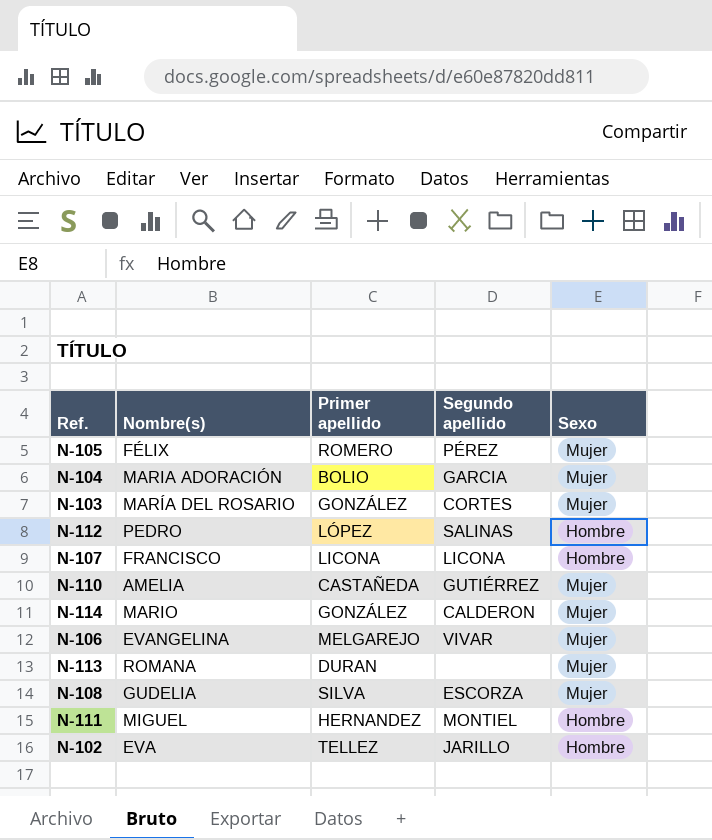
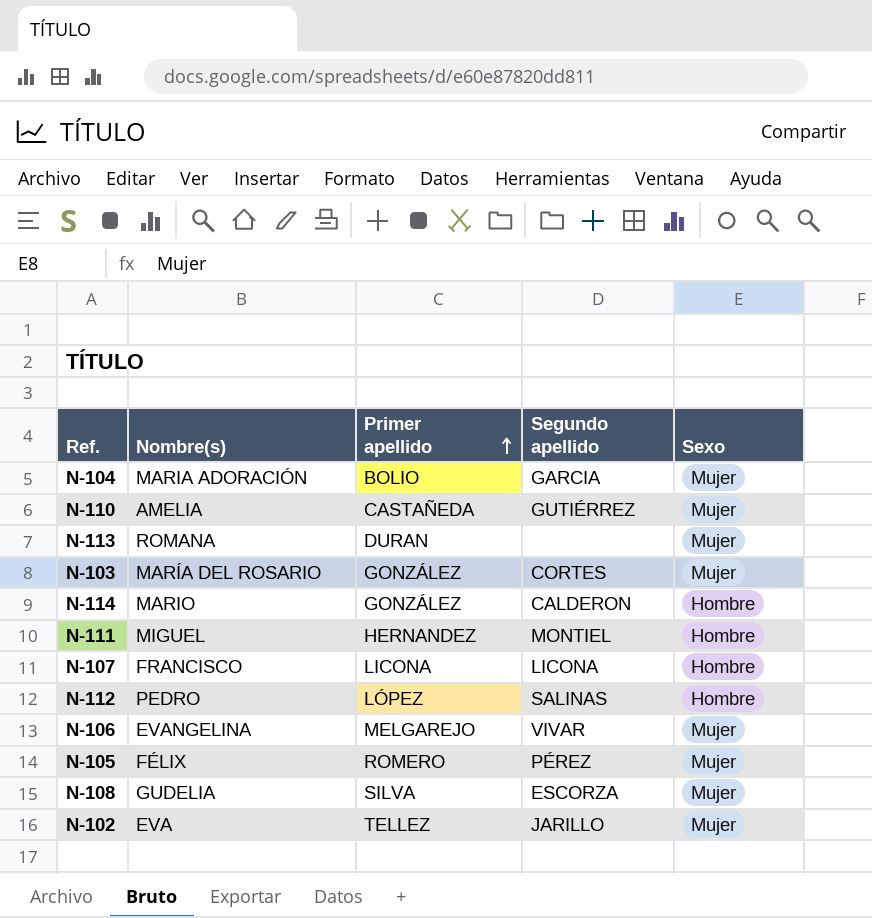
row order: none -> Primer apellido ascending
N-114 | Sexo: Mujer -> Hombre
N-102 | Sexo: Hombre -> Mujer

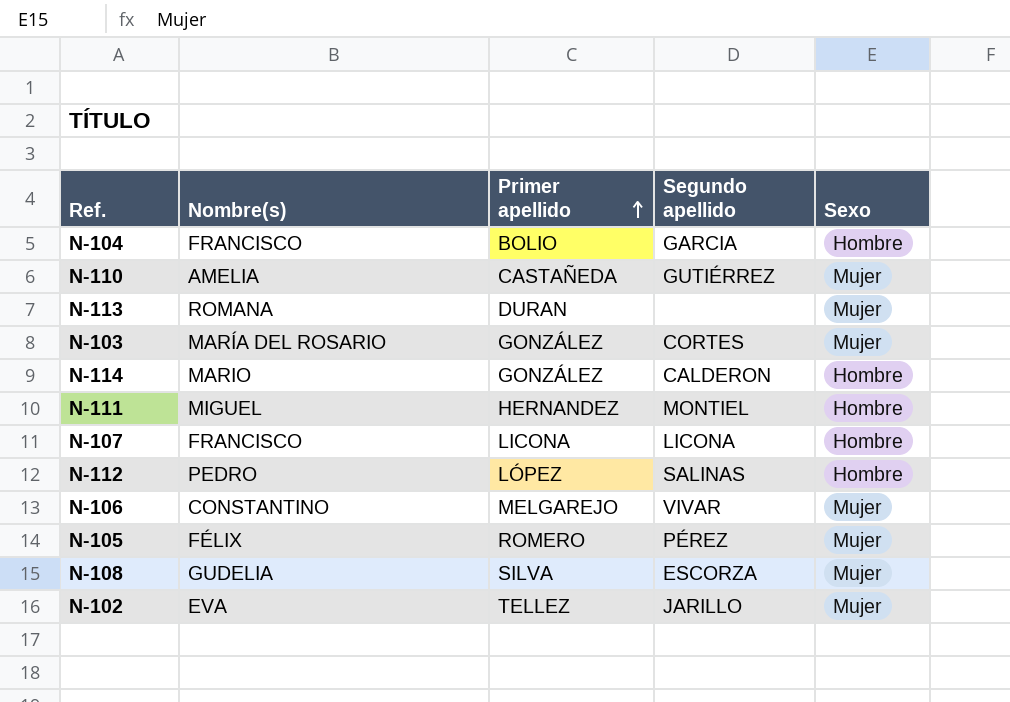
N-104 | Nombre(s): MARIA ADORACIÓN -> FRANCISCO
N-104 | Sexo: Mujer -> Hombre
N-106 | Nombre(s): EVANGELINA -> CONSTANTINO

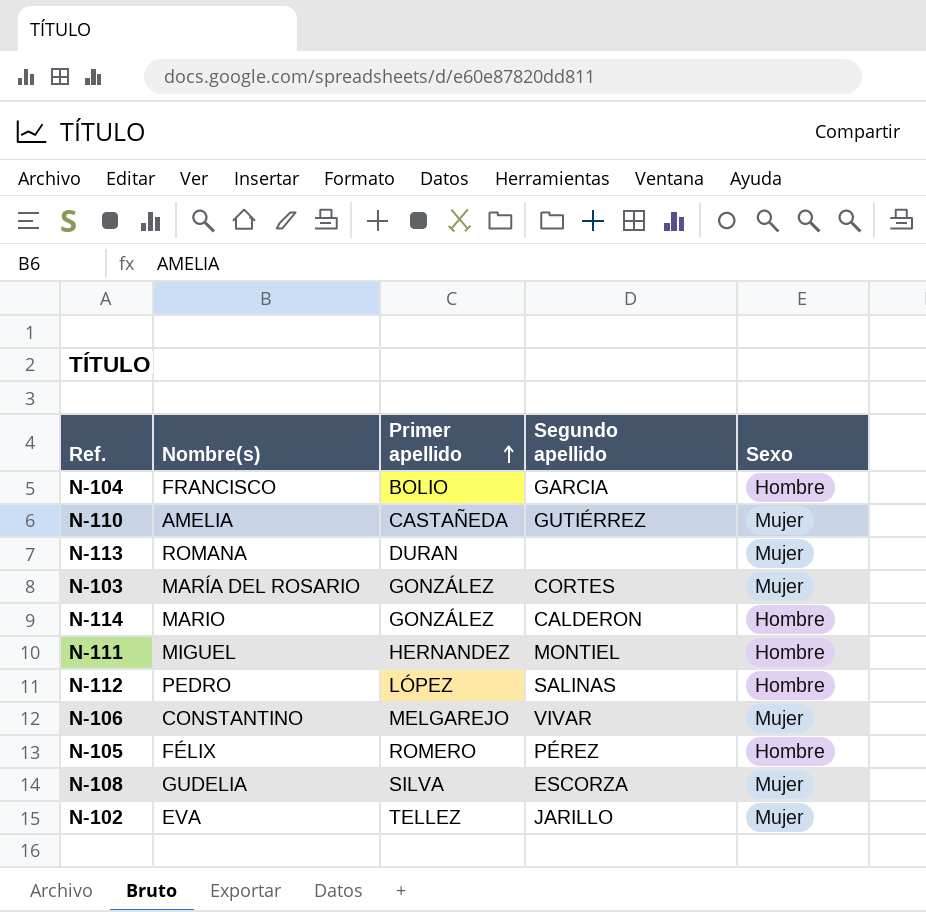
row N-107: FRANCISCO | LICONA | LICONA | Hombre -> none
N-105 | Sexo: Mujer -> Hombre

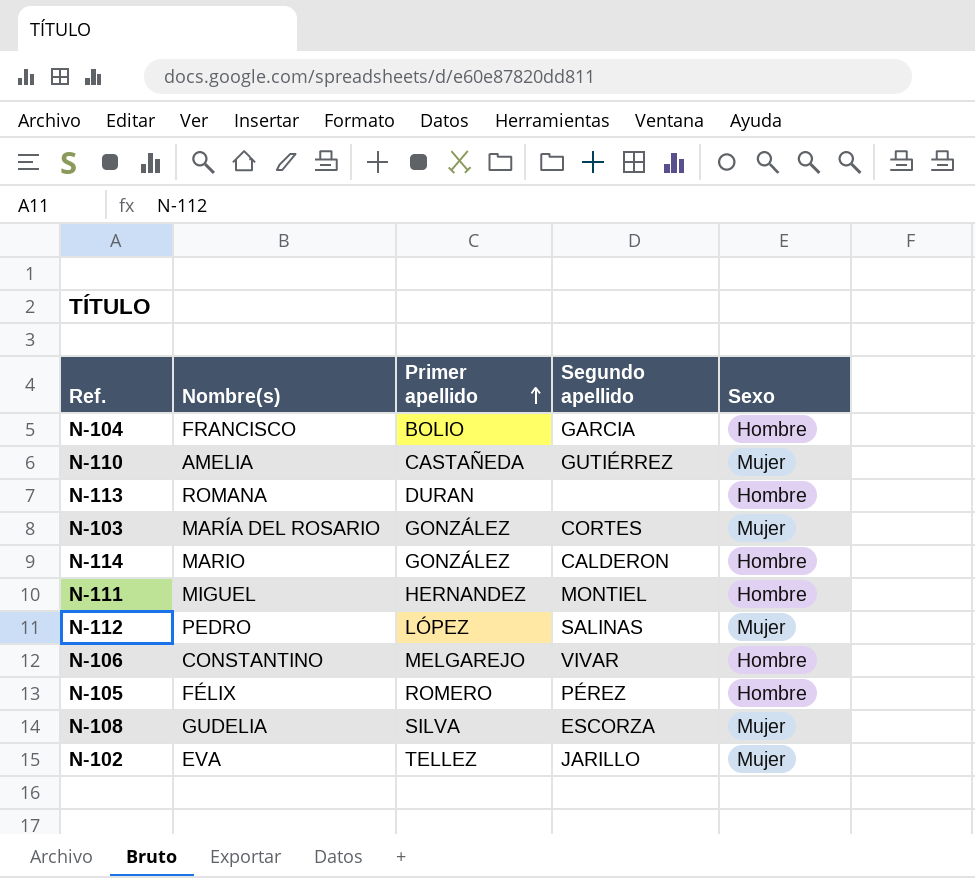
N-113 | Sexo: Mujer -> Hombre
N-112 | Sexo: Hombre -> Mujer
N-106 | Sexo: Mujer -> Hombre

